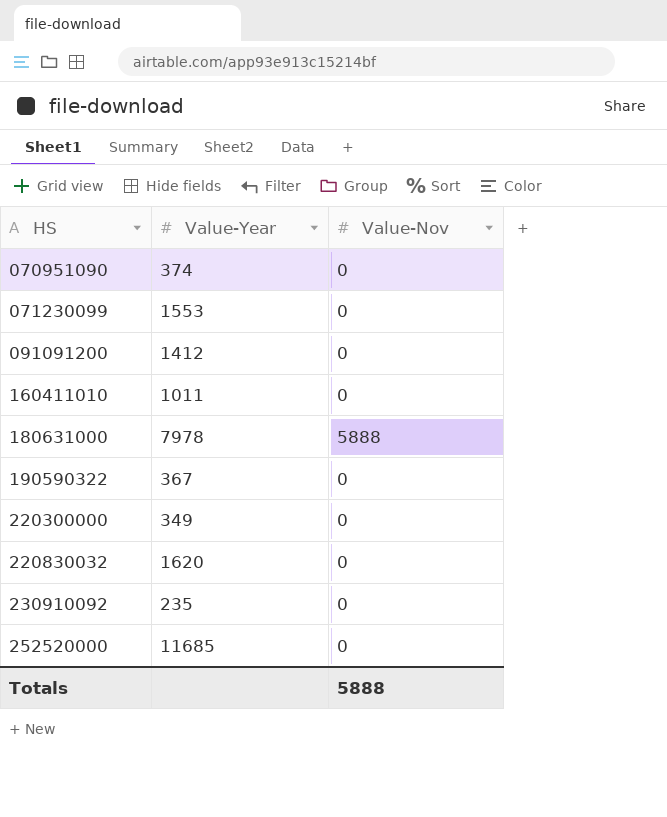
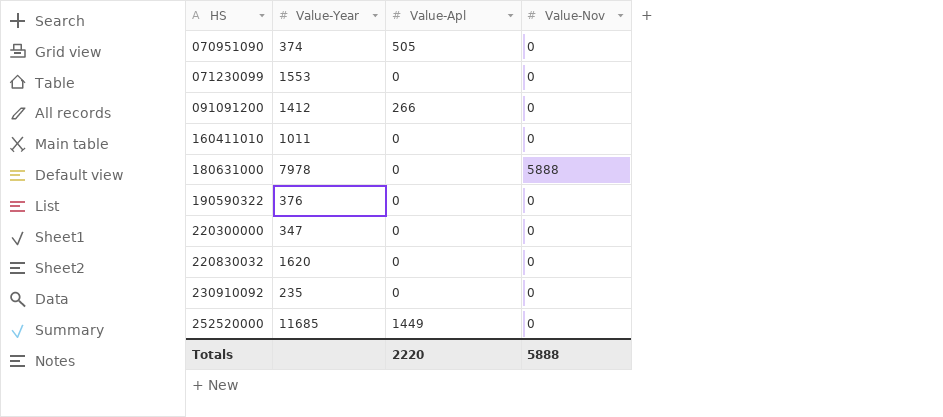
column Value-Apl | position: none -> 3
190590322 | Value-Year: 367 -> 376
220300000 | Value-Year: 349 -> 347

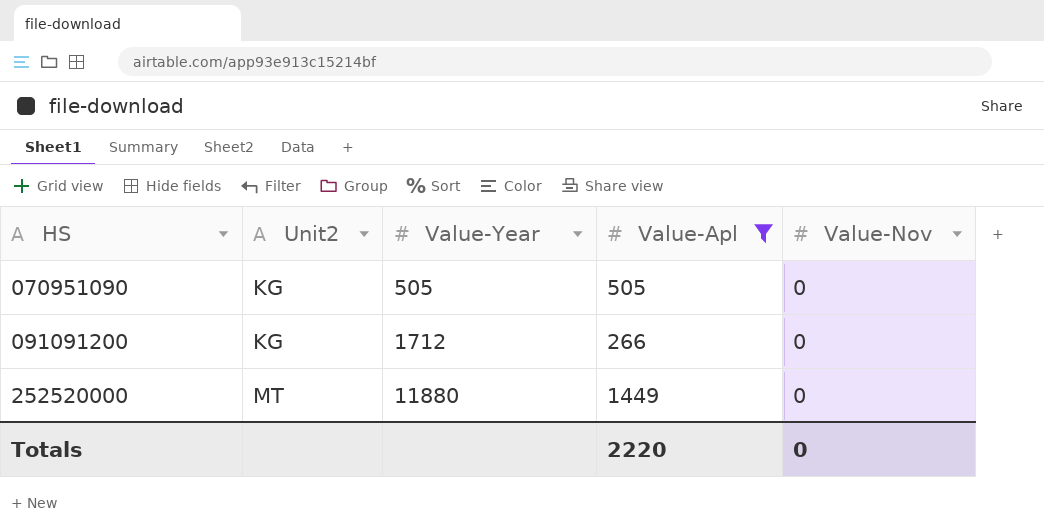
filter: none -> Value-Apl != 0
column Unit2 | position: none -> 2
070951090 | Value-Year: 374 -> 505
091091200 | Value-Year: 1412 -> 1712
252520000 | Value-Year: 11685 -> 11880
Totals | Value-Nov: 5888 -> 0

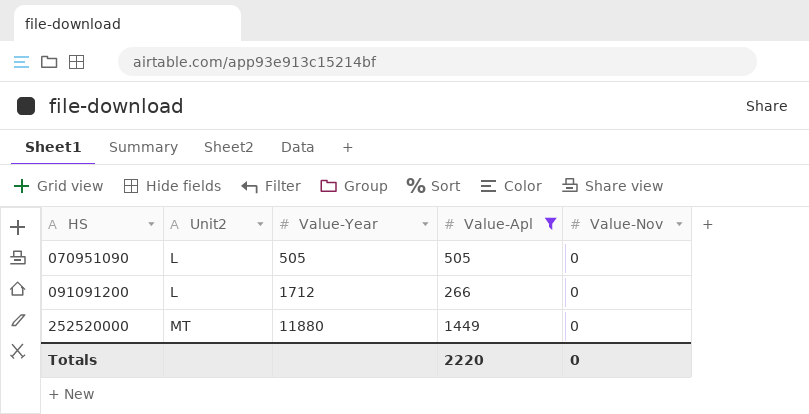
070951090 | Unit2: KG -> L
091091200 | Unit2: KG -> L

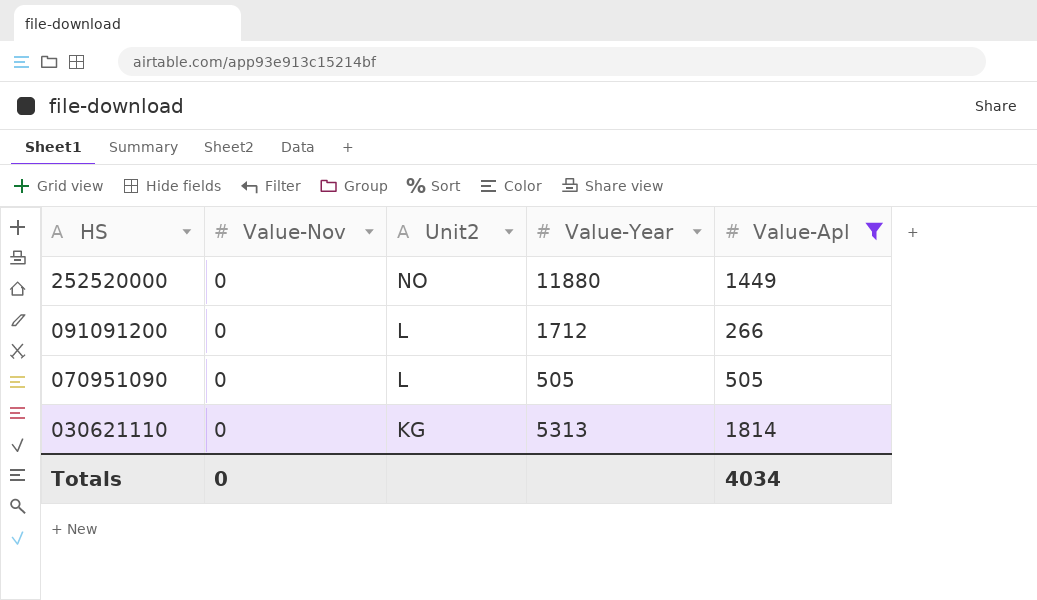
row order: HS ascending -> HS descending
column Value-Nov | position: 5 -> 2
252520000 | Unit2: MT -> NO
row 030621110: none -> 0 | KG | 5313 | 1814
Totals | Value-Apl: 2220 -> 4034

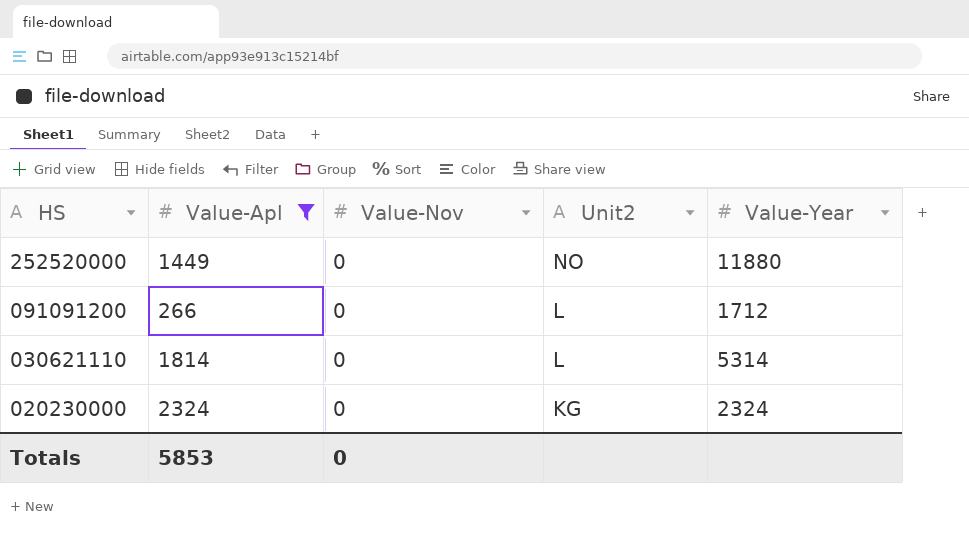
column Value-Apl | position: 5 -> 2
row 070951090: 0 | L | 505 | 505 -> none
030621110 | Unit2: KG -> L
030621110 | Value-Year: 5313 -> 5314
row 020230000: none -> 2324 | 0 | KG | 2324
Totals | Value-Apl: 4034 -> 5853

